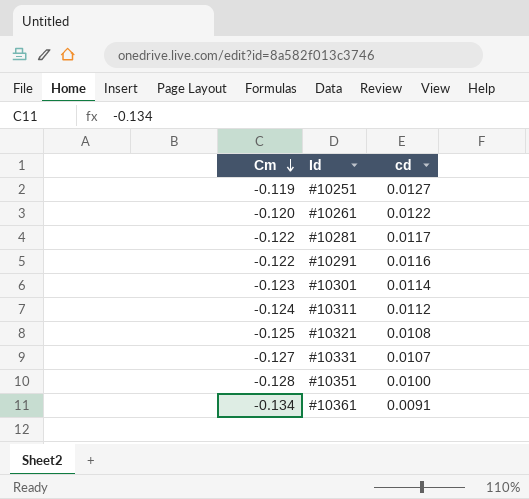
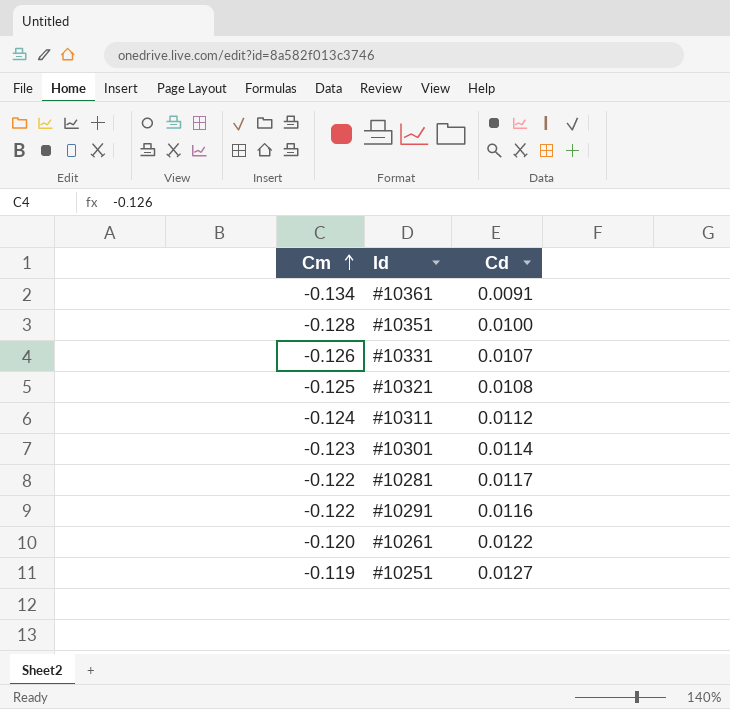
row order: Cm descending -> Cm ascending
column name: cd -> Cd
#10331 | Cm: -0.127 -> -0.126

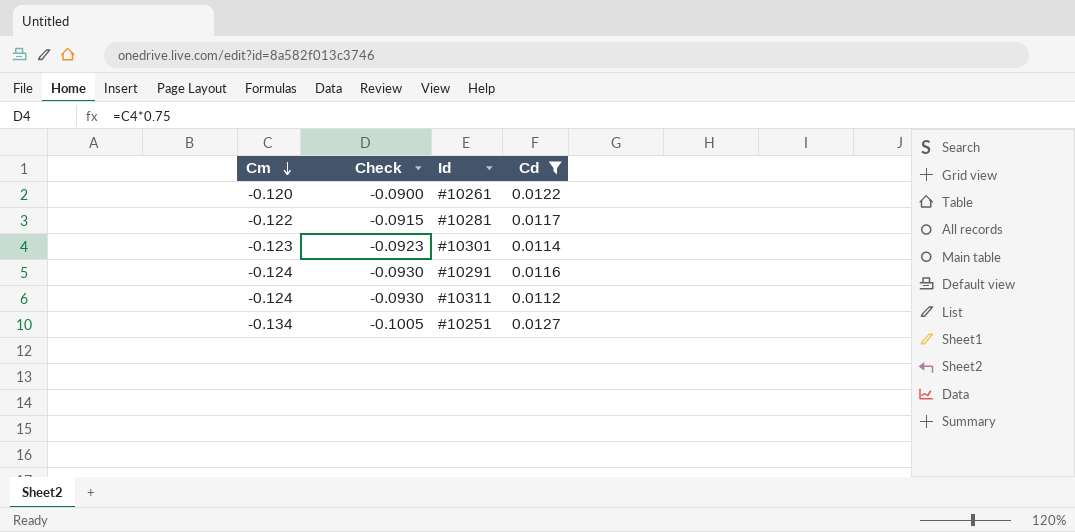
filter: none -> Cd >= 0.0112
row order: Cm ascending -> Cm descending
column Check | formula: none -> [Cm] * 0.75
#10291 | Cm: -0.122 -> -0.124
#10251 | Cm: -0.119 -> -0.134

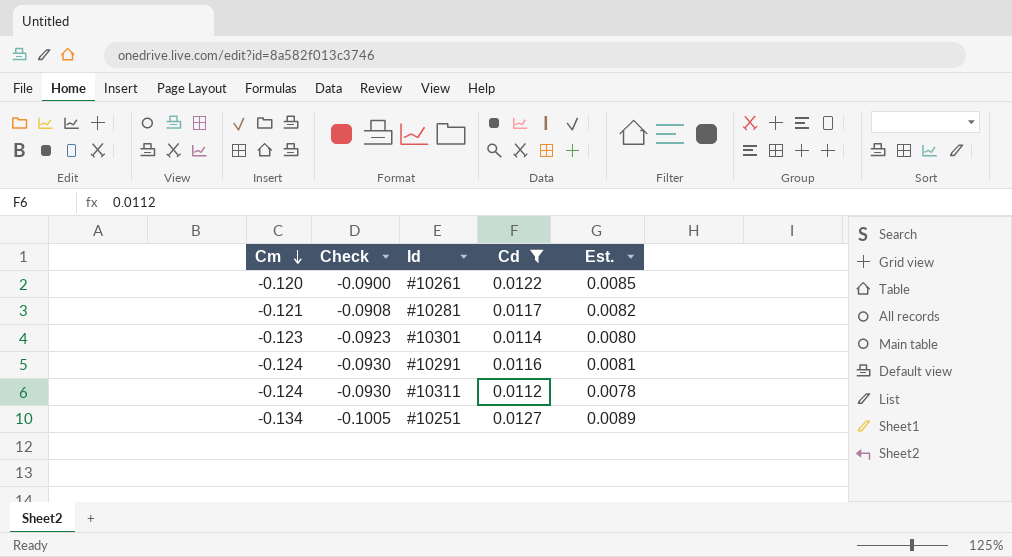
column Est. | formula: none -> [Cd] * 0.7
#10281 | Cm: -0.122 -> -0.121
#10281 | Check: -0.0915 -> -0.0908

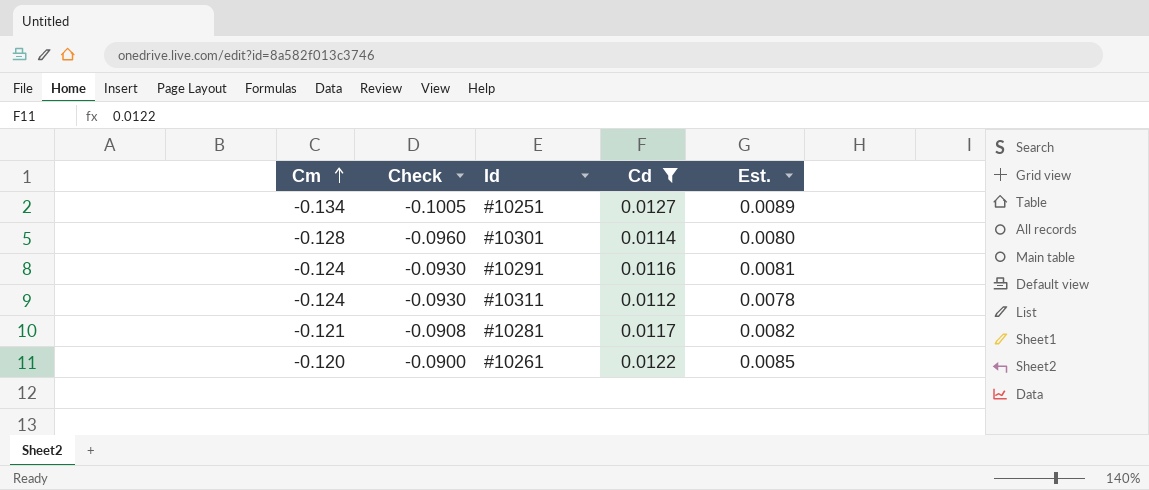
row order: Cm descending -> Cm ascending
#10301 | Cm: -0.123 -> -0.128
#10301 | Check: -0.0923 -> -0.0960

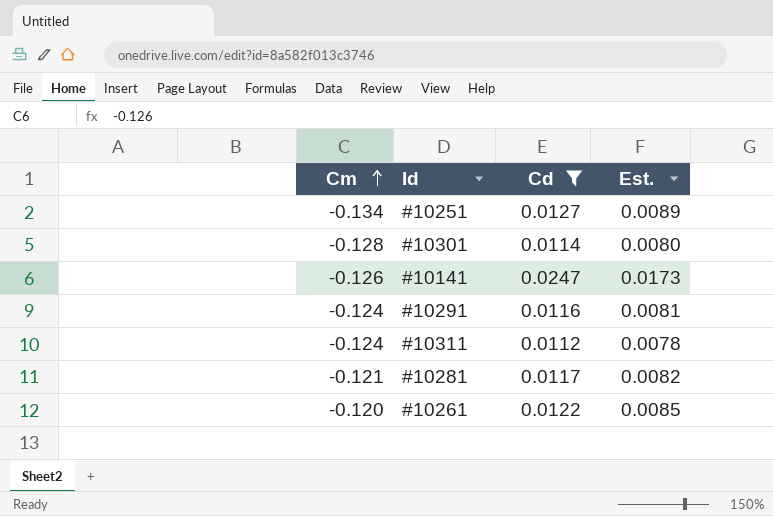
column Check | formula: [Cm] * 0.75 -> none
row #10141: none -> -0.126 | 0.0247 | 0.0173

